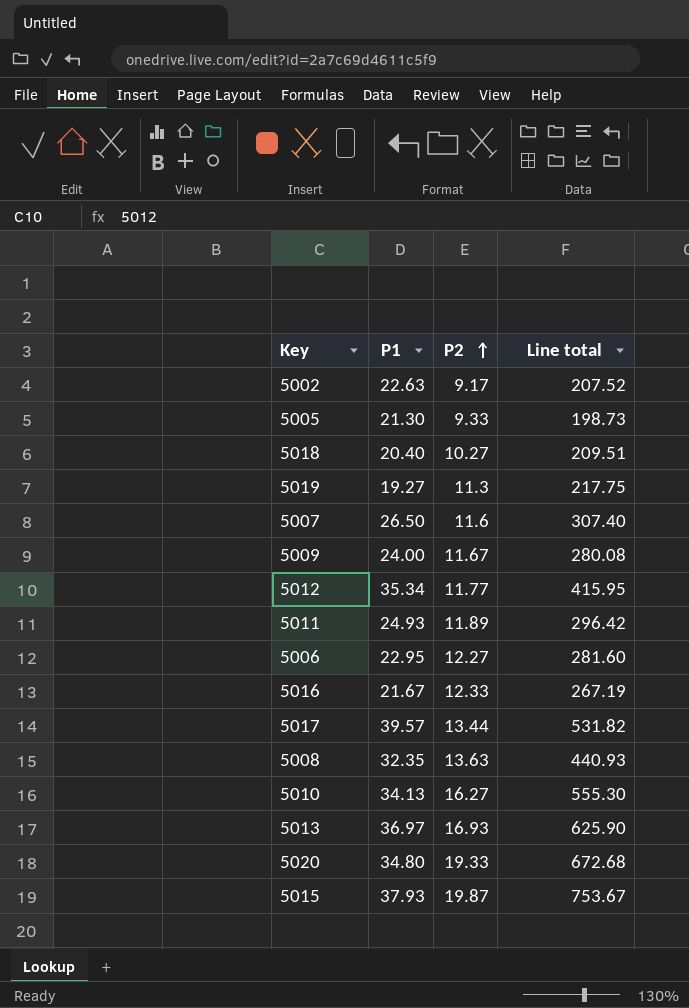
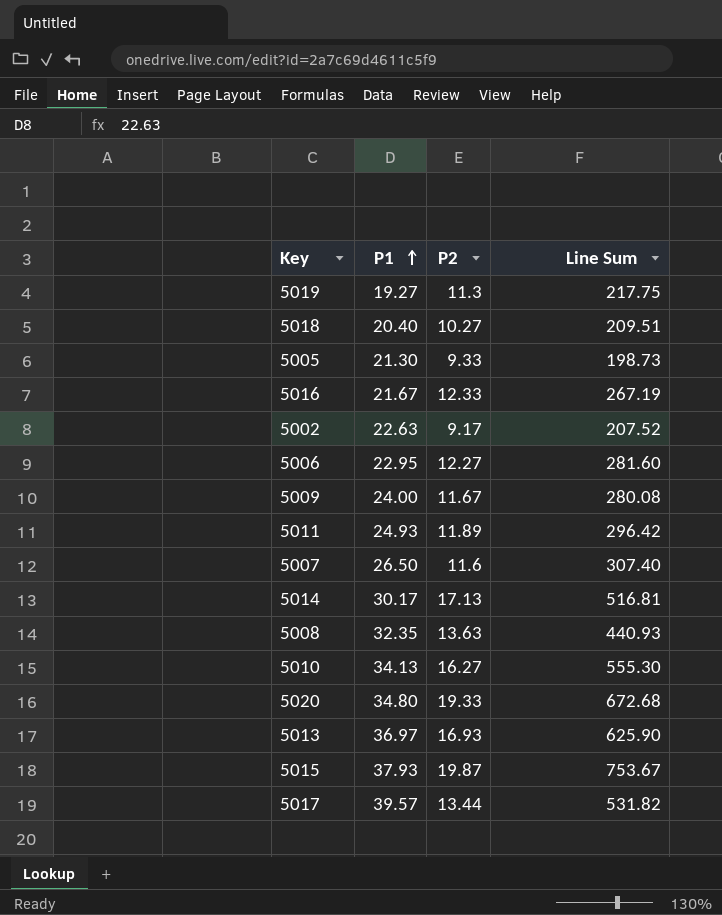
row order: P2 ascending -> P1 ascending
column name: Line total -> Line Sum
row 5012: 35.34 | 11.77 | 415.95 -> none
row 5014: none -> 30.17 | 17.13 | 516.81

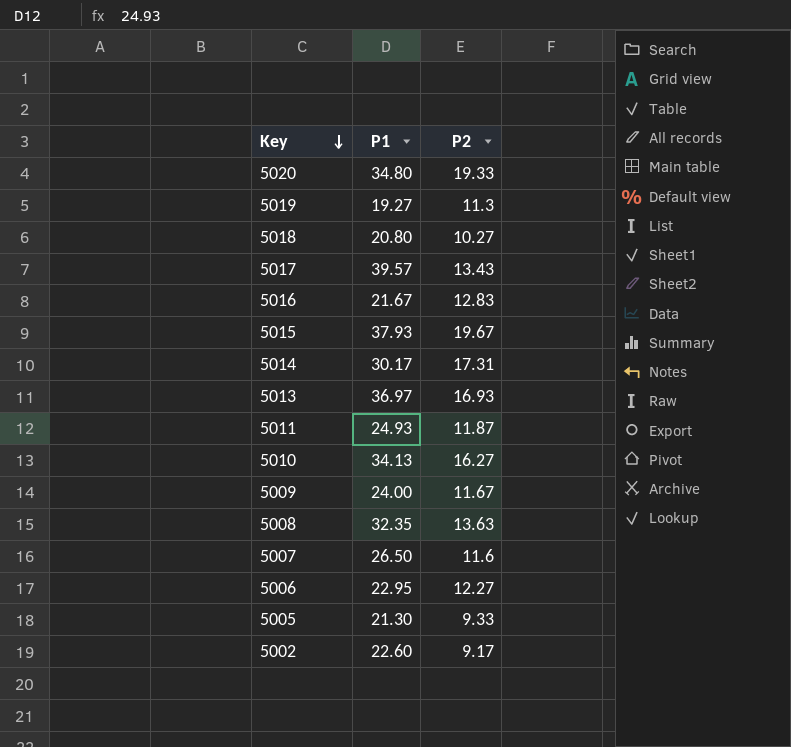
row order: P1 ascending -> Key descending
column Line Sum | formula: [P1] * [P2] -> none
5018 | P1: 20.40 -> 20.80
5017 | P2: 13.44 -> 13.43
5016 | P2: 12.33 -> 12.83
5015 | P2: 19.87 -> 19.67
5014 | P2: 17.13 -> 17.31
5011 | P2: 11.89 -> 11.87
5002 | P1: 22.63 -> 22.60

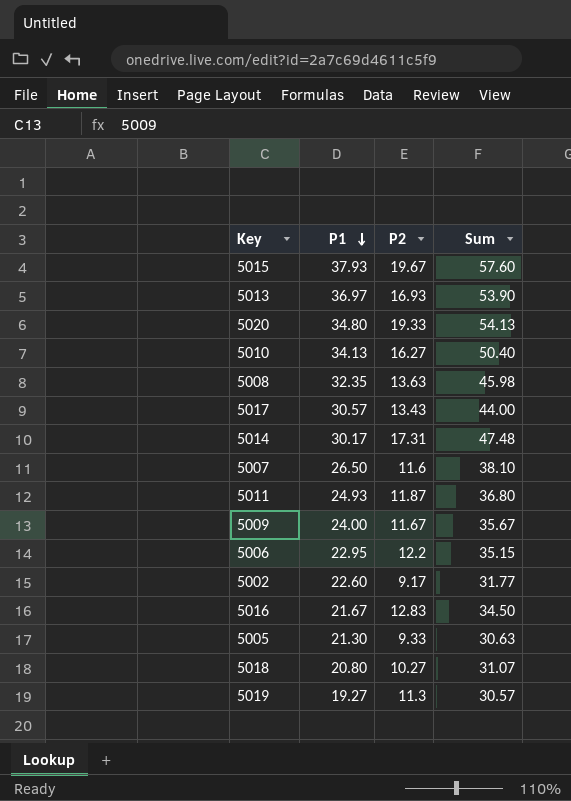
row order: Key descending -> P1 descending
column Sum | formula: none -> [P1] + [P2]
5017 | P1: 39.57 -> 30.57
5006 | P2: 12.27 -> 12.2

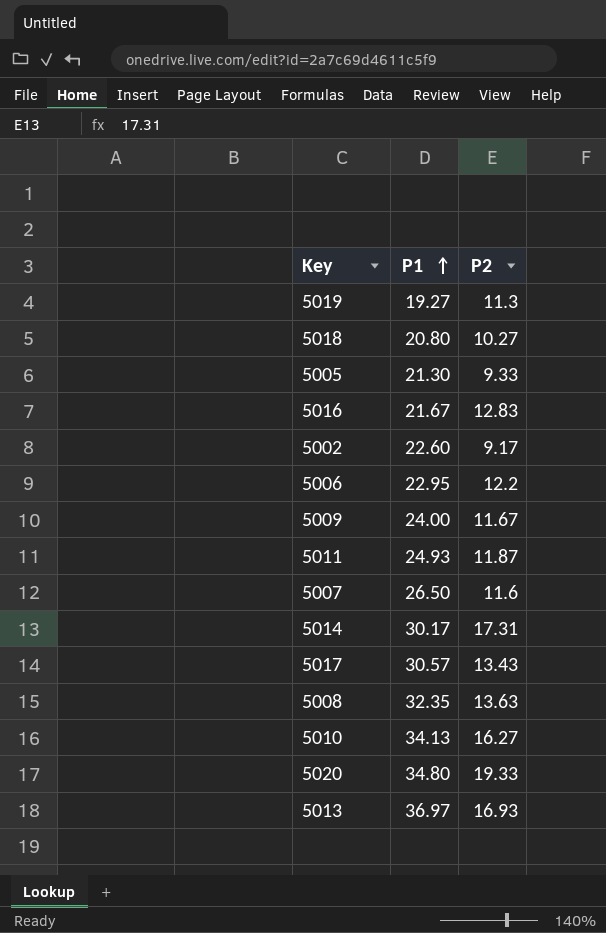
row order: P1 descending -> P1 ascending
column Sum | formula: [P1] + [P2] -> none
row 5015: 37.93 | 19.67 | 57.60 -> none

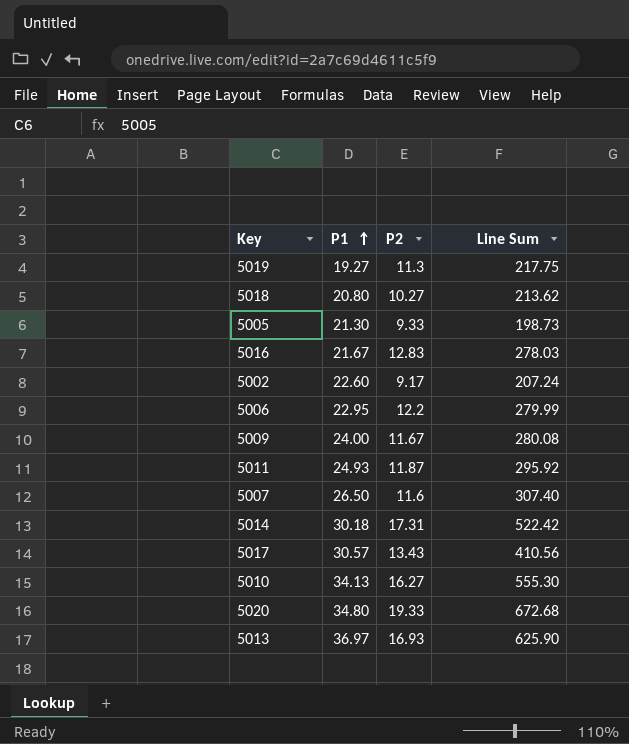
column Line Sum | formula: none -> [P1] * [P2]
row 5008: 32.35 | 13.63 -> none
5014 | P1: 30.17 -> 30.18

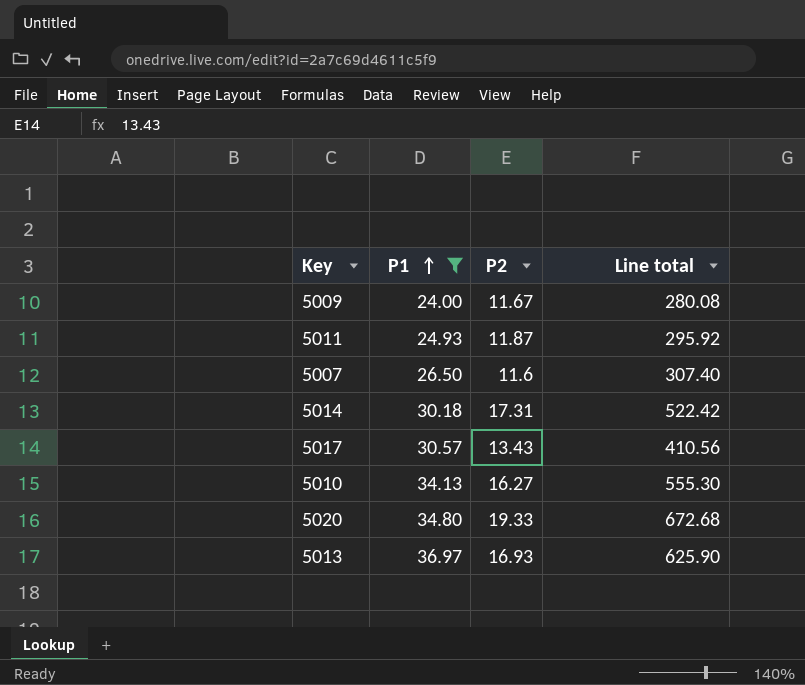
filter: none -> P1 >= 24.00
column name: Line Sum -> Line total

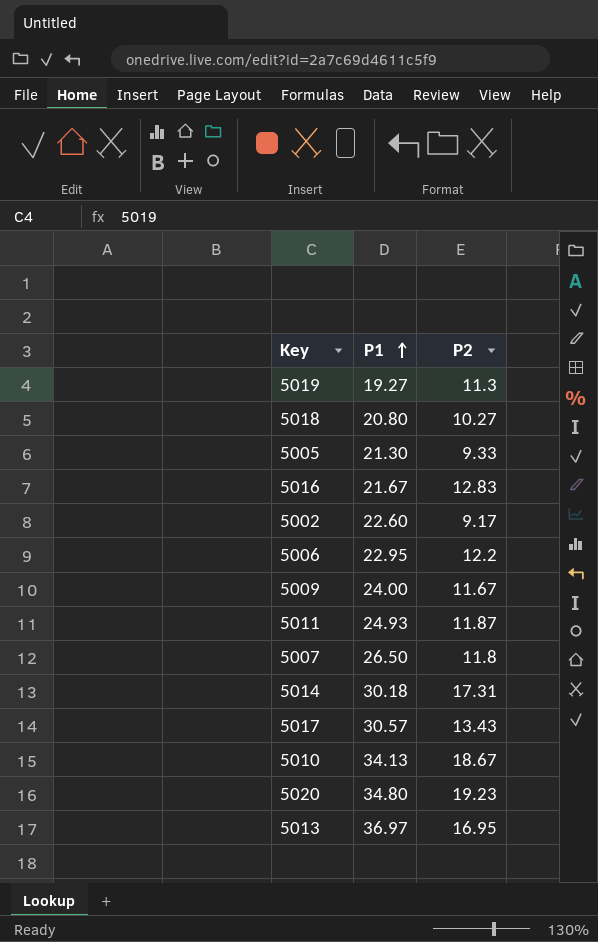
filter: P1 >= 24.00 -> none
column Line total | formula: [P1] * [P2] -> none
5007 | P2: 11.6 -> 11.8
5010 | P2: 16.27 -> 18.67
5020 | P2: 19.33 -> 19.23
5013 | P2: 16.93 -> 16.95

